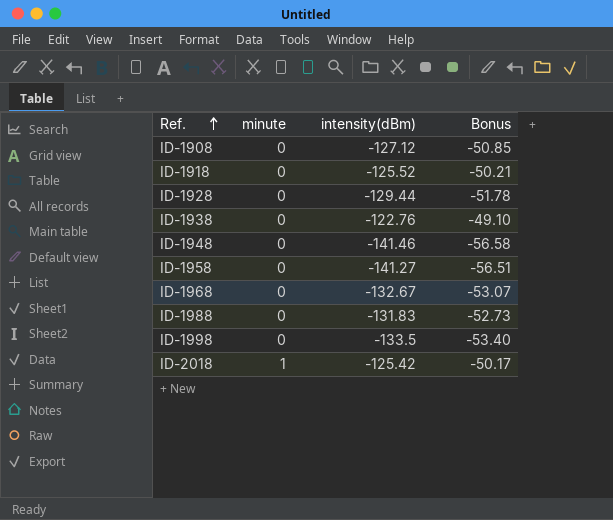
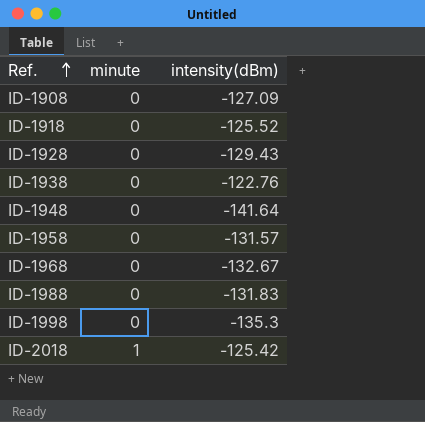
column Bonus | formula: [intensity(dBm)] * 0.4 -> none
ID-1908 | intensity(dBm): -127.12 -> -127.09
ID-1928 | intensity(dBm): -129.44 -> -129.43
ID-1948 | intensity(dBm): -141.46 -> -141.64
ID-1958 | intensity(dBm): -141.27 -> -131.57
ID-1998 | intensity(dBm): -133.5 -> -135.3

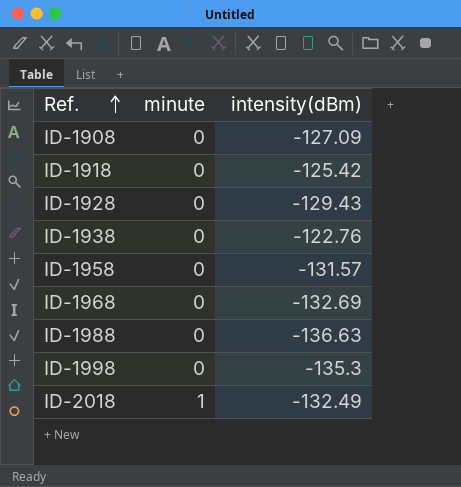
row ID-1948: 0 | -141.64 -> none
ID-1918 | intensity(dBm): -125.52 -> -125.42
ID-1968 | intensity(dBm): -132.67 -> -132.69
ID-1988 | intensity(dBm): -131.83 -> -136.63
ID-2018 | intensity(dBm): -125.42 -> -132.49

